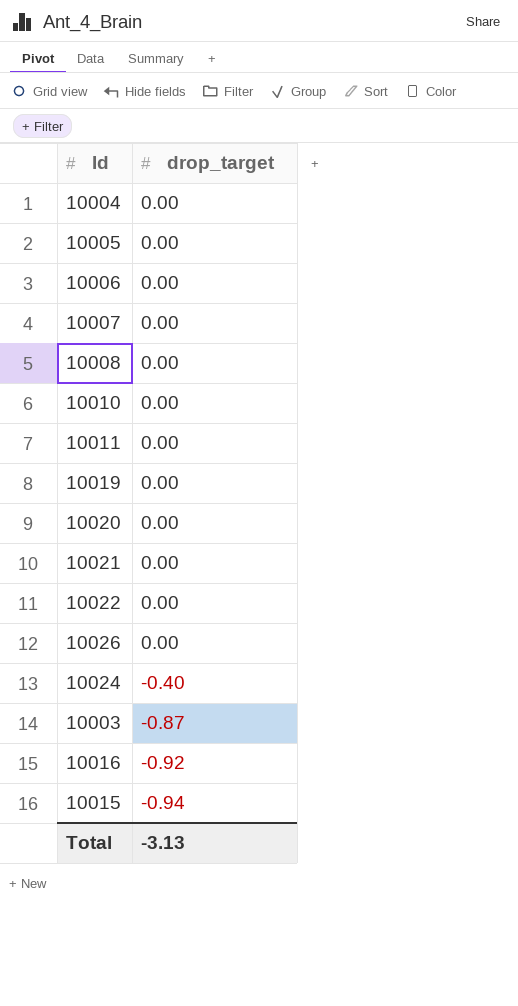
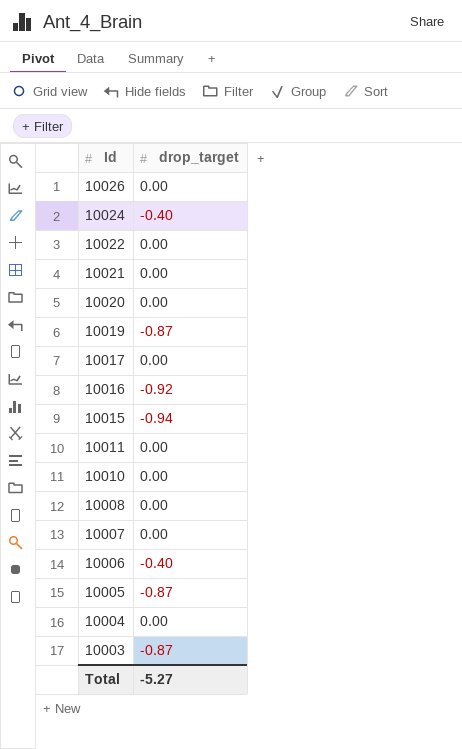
row order: drop_target descending -> Id descending
10019 | drop_target: 0.00 -> -0.87
row 10017: none -> 0.00
10006 | drop_target: 0.00 -> -0.40
10005 | drop_target: 0.00 -> -0.87
Total | drop_target: -3.13 -> -5.27

